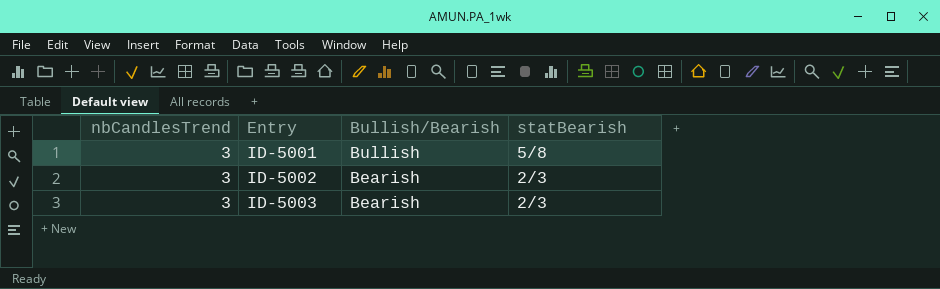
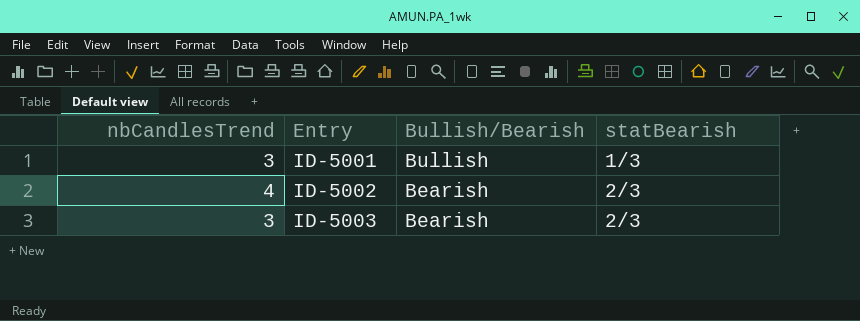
ID-5001 | statBearish: 5/8 -> 1/3
ID-5002 | nbCandlesTrend: 3 -> 4

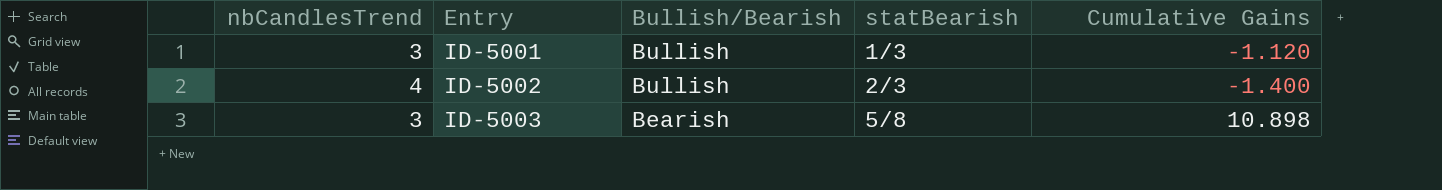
column Cumulative Gains | position: none -> 5
ID-5002 | Bullish/Bearish: Bearish -> Bullish
ID-5003 | statBearish: 2/3 -> 5/8

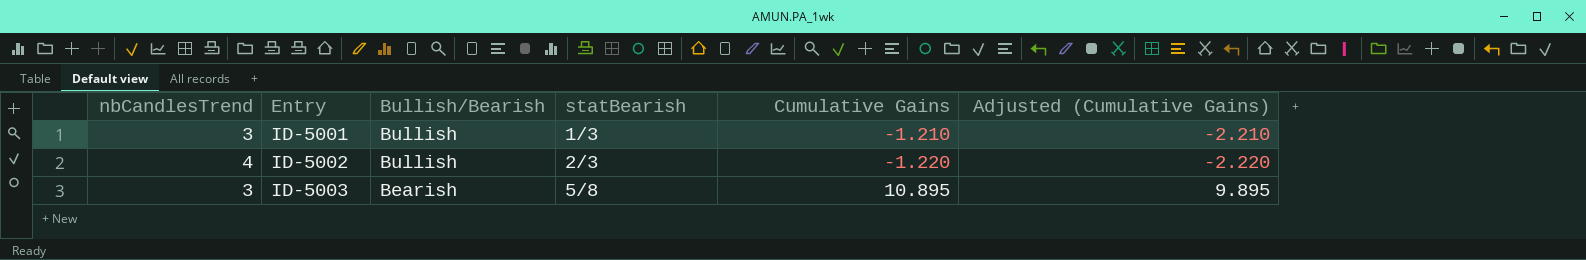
column Adjusted (Cumulative Gains) | formula: none -> [Cumulative Gains] - 1
ID-5001 | Cumulative Gains: -1.120 -> -1.210
ID-5002 | Cumulative Gains: -1.400 -> -1.220
ID-5003 | Cumulative Gains: 10.898 -> 10.895

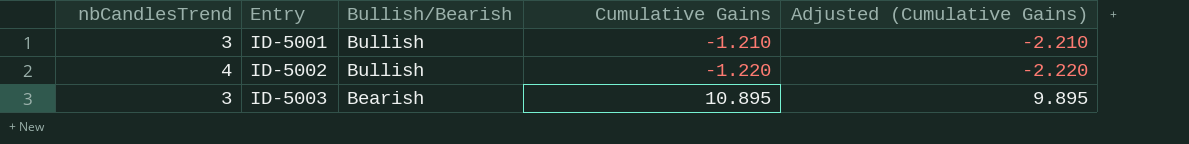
column statBearish | position: 4 -> none

